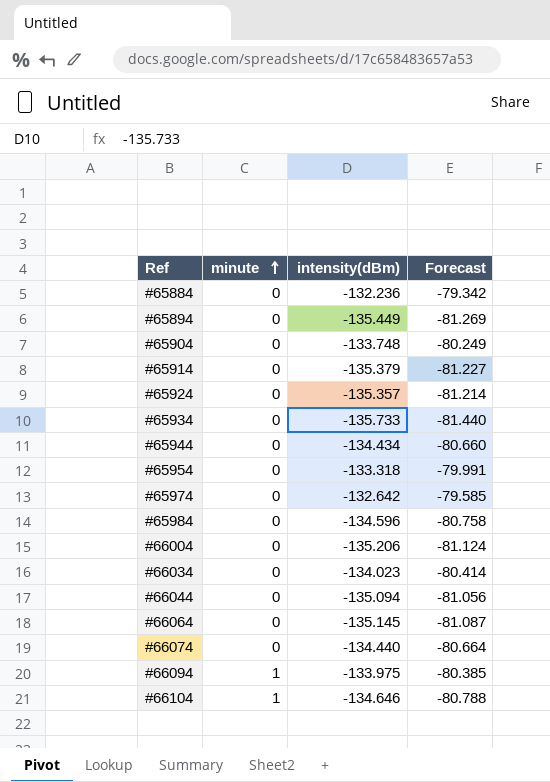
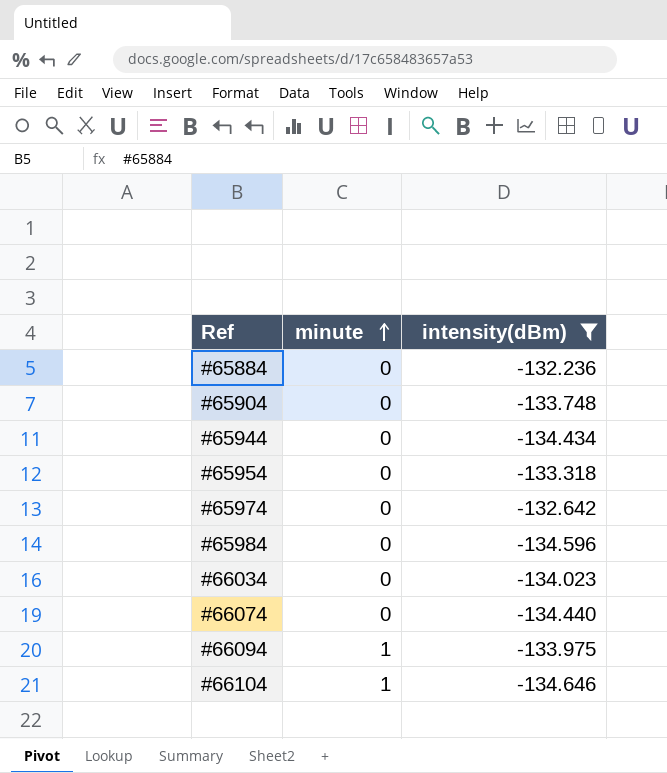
filter: none -> intensity(dBm) >= -134.646
column Forecast | formula: [intensity(dBm)] * 0.6 -> none

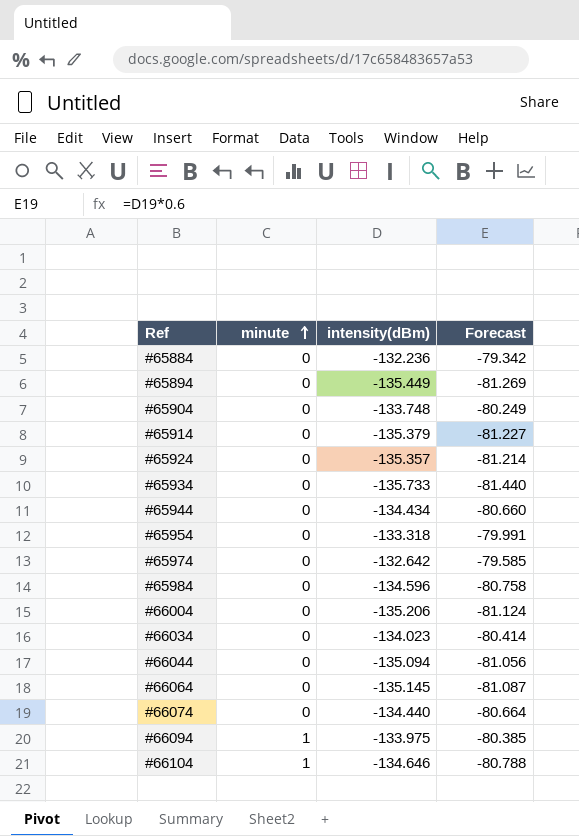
filter: intensity(dBm) >= -134.646 -> none
column Forecast | formula: none -> [intensity(dBm)] * 0.6

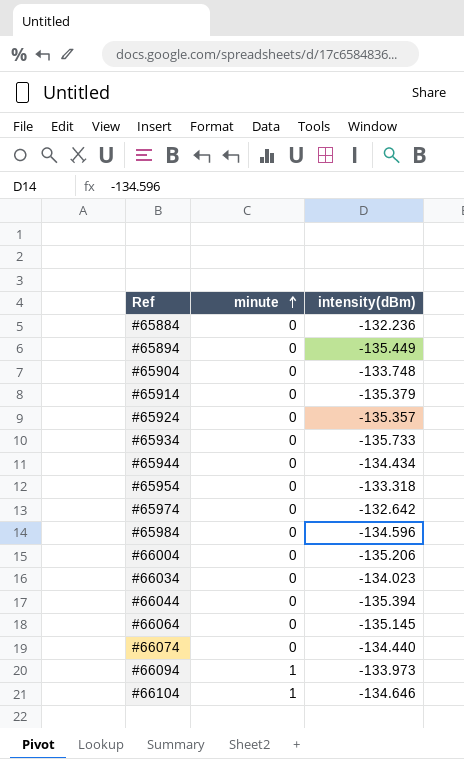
column Forecast | formula: [intensity(dBm)] * 0.6 -> none
#66044 | intensity(dBm): -135.094 -> -135.394
#66094 | intensity(dBm): -133.975 -> -133.973

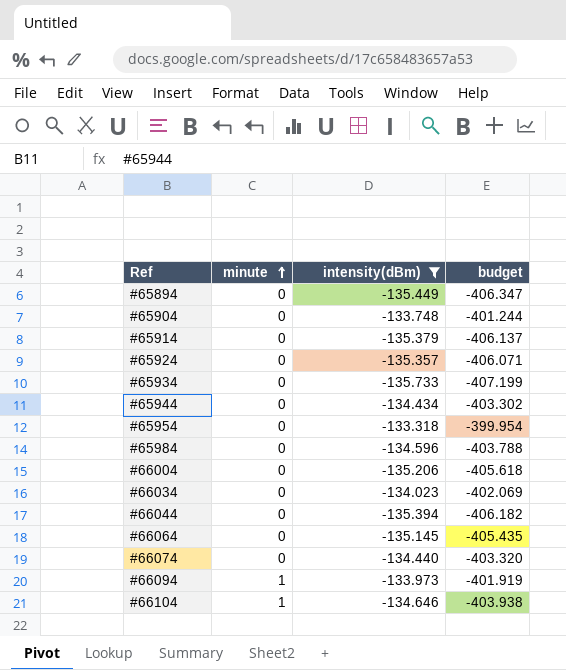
filter: none -> intensity(dBm) <= -133.318
column budget | formula: none -> [intensity(dBm)] * 3

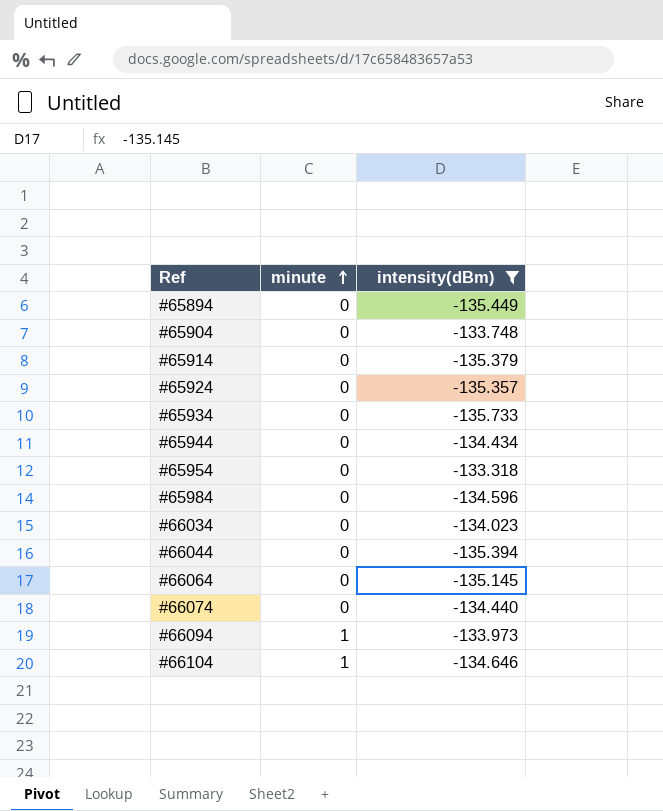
column budget | formula: [intensity(dBm)] * 3 -> none
row #66004: 0 | -135.206 | -405.618 -> none

